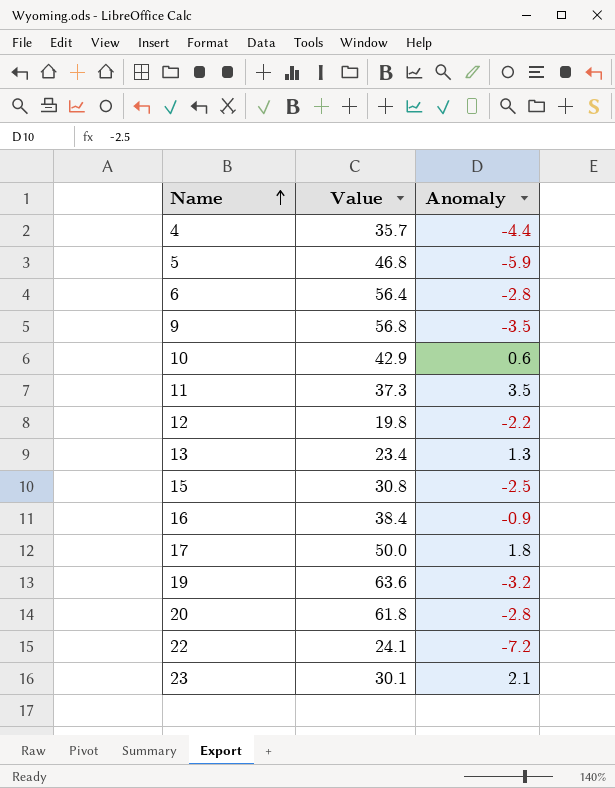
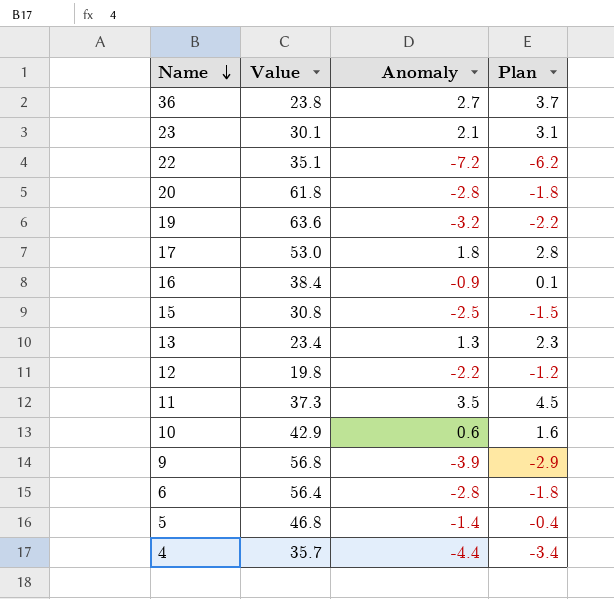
row order: Name ascending -> Name descending
column Plan | formula: none -> [Anomaly] + 1
row 36: none -> 23.8 | 2.7 | 3.7
22 | Value: 24.1 -> 35.1
17 | Value: 50.0 -> 53.0
9 | Anomaly: -3.5 -> -3.9
5 | Anomaly: -5.9 -> -1.4

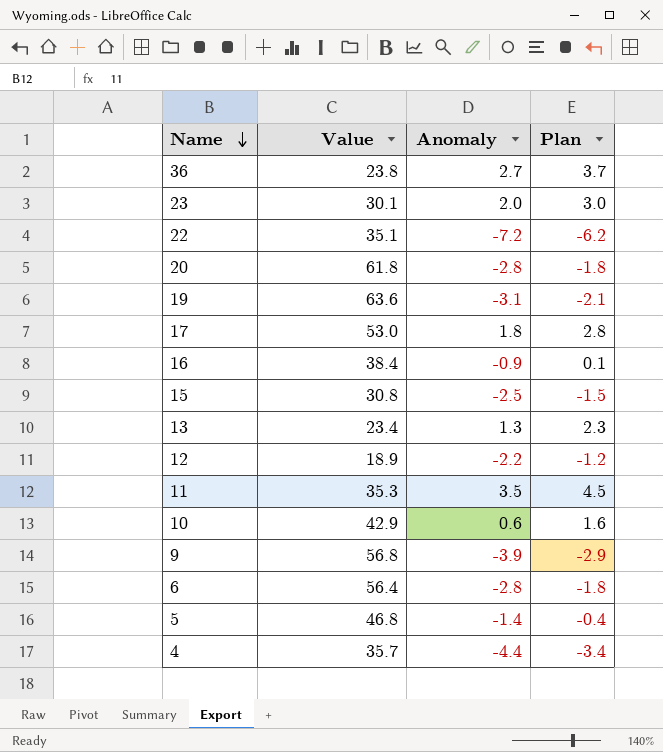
23 | Anomaly: 2.1 -> 2.0
23 | Plan: 3.1 -> 3.0
19 | Anomaly: -3.2 -> -3.1
19 | Plan: -2.2 -> -2.1
12 | Value: 19.8 -> 18.9
11 | Value: 37.3 -> 35.3

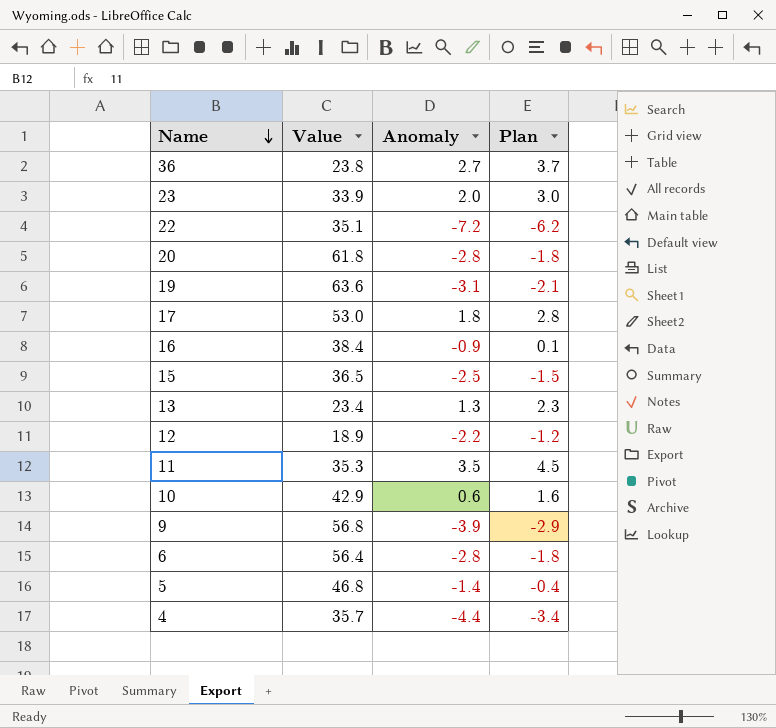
23 | Value: 30.1 -> 33.9
15 | Value: 30.8 -> 36.5

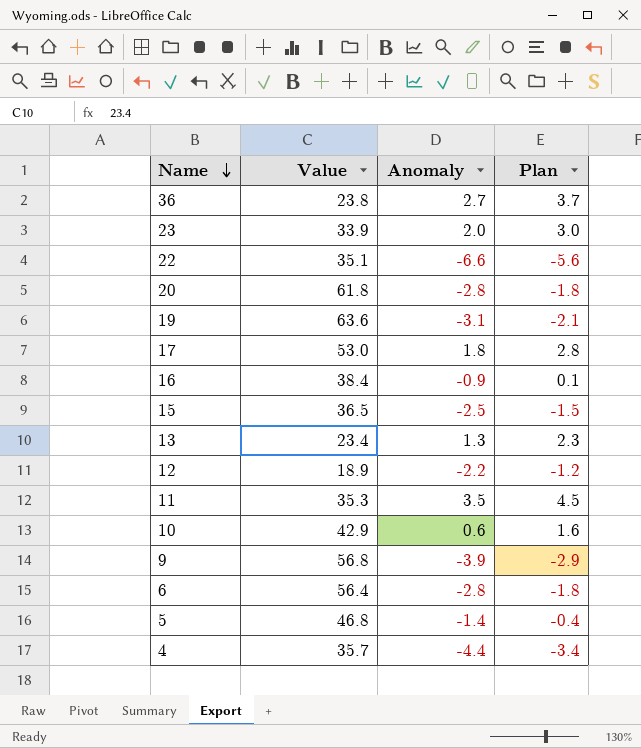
22 | Anomaly: -7.2 -> -6.6
22 | Plan: -6.2 -> -5.6

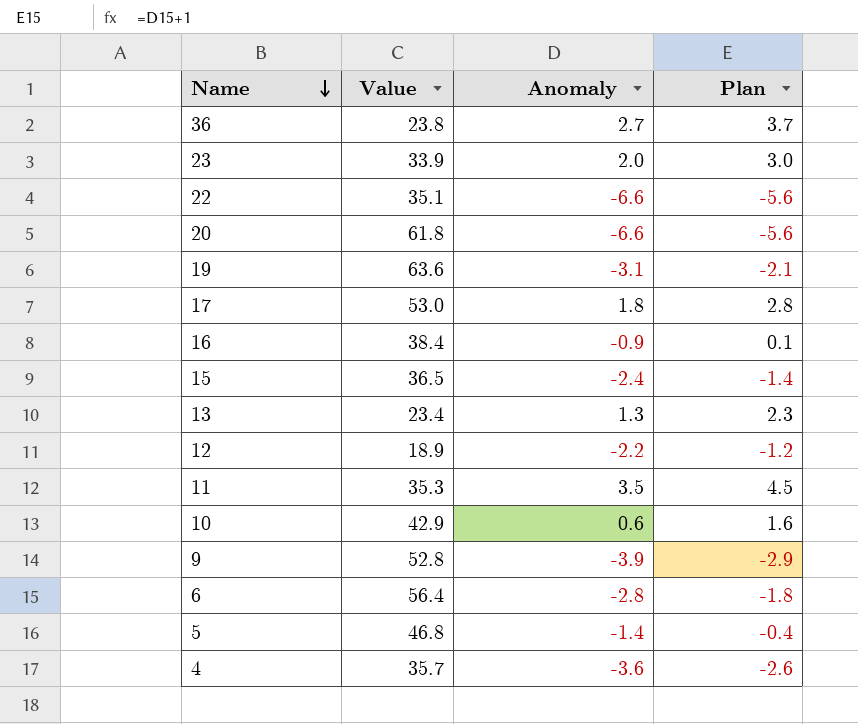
20 | Anomaly: -2.8 -> -6.6
20 | Plan: -1.8 -> -5.6
15 | Anomaly: -2.5 -> -2.4
15 | Plan: -1.5 -> -1.4
9 | Value: 56.8 -> 52.8
4 | Anomaly: -4.4 -> -3.6
4 | Plan: -3.4 -> -2.6

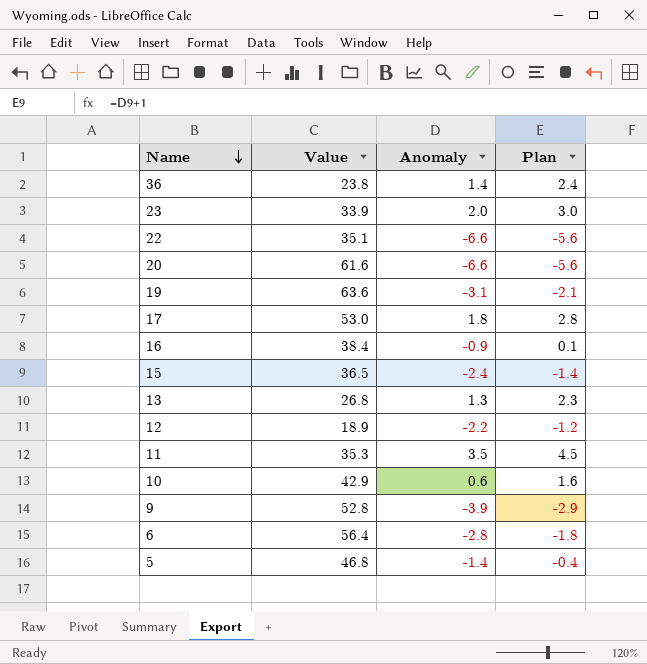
row 4: 35.7 | -3.6 | -2.6 -> none
36 | Anomaly: 2.7 -> 1.4
36 | Plan: 3.7 -> 2.4
20 | Value: 61.8 -> 61.6
13 | Value: 23.4 -> 26.8

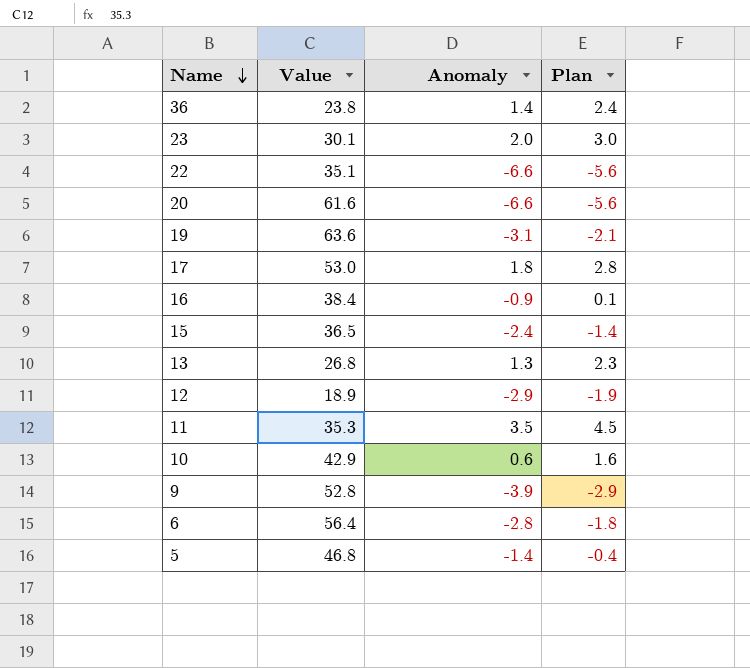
23 | Value: 33.9 -> 30.1
12 | Anomaly: -2.2 -> -2.9
12 | Plan: -1.2 -> -1.9

